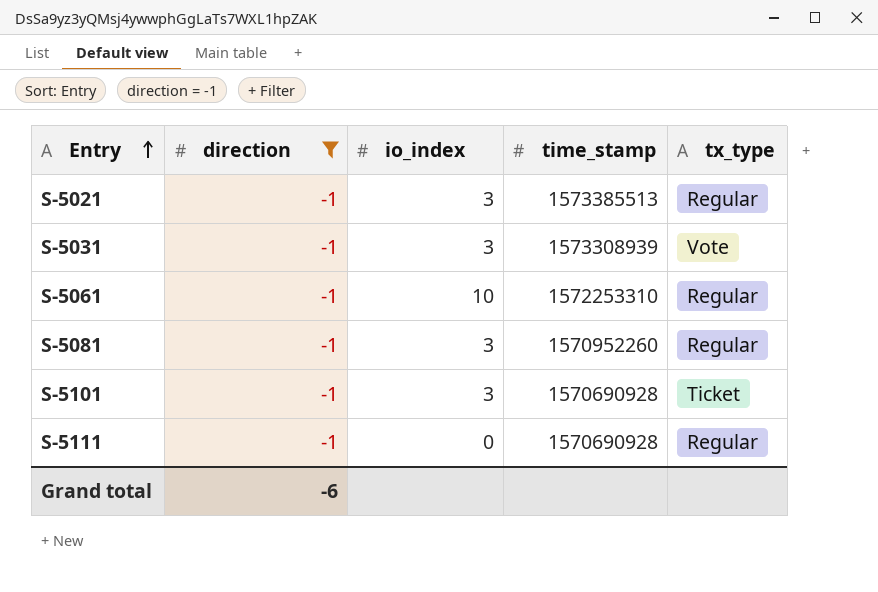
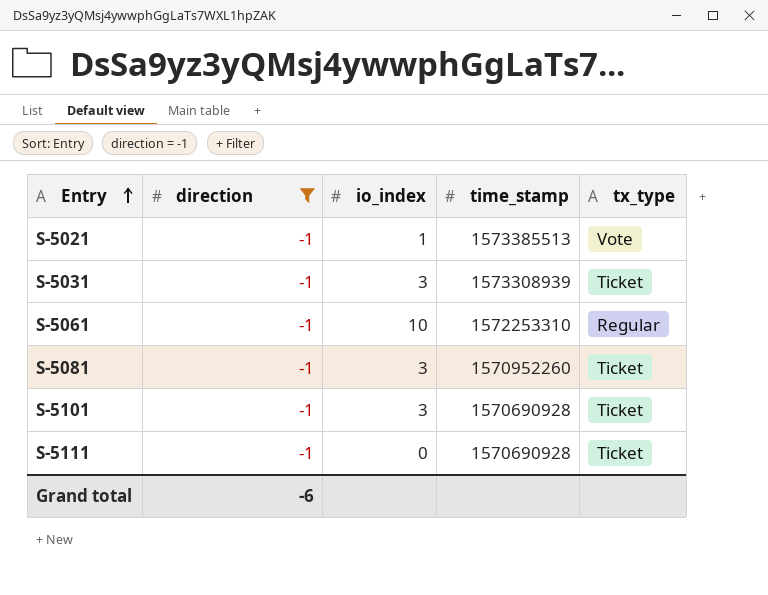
S-5021 | io_index: 3 -> 1
S-5021 | tx_type: Regular -> Vote
S-5031 | tx_type: Vote -> Ticket
S-5081 | tx_type: Regular -> Ticket
S-5111 | tx_type: Regular -> Ticket

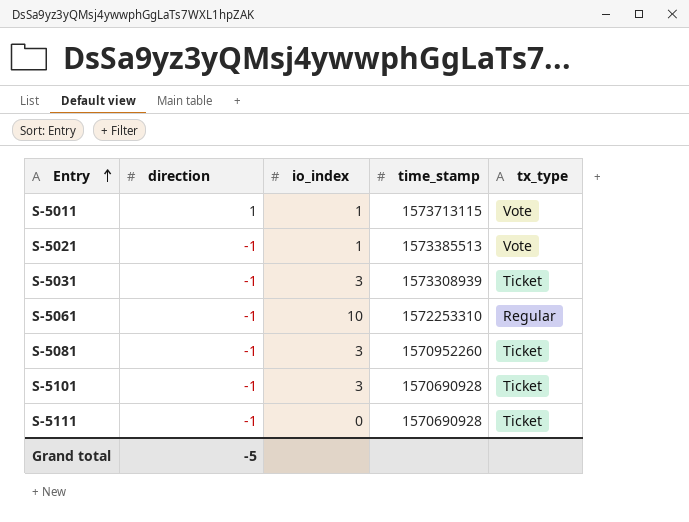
filter: direction = -1 -> none
Grand total | direction: -6 -> -5

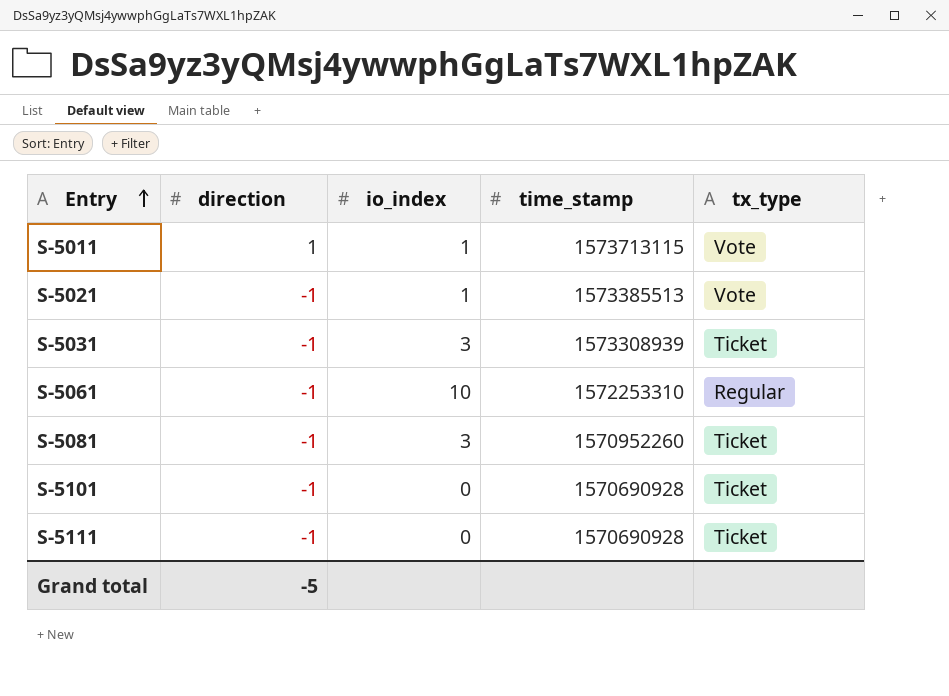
S-5101 | io_index: 3 -> 0

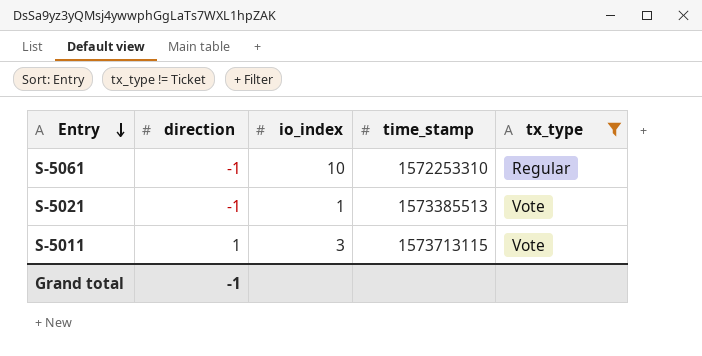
filter: none -> tx_type != Ticket
row order: Entry ascending -> Entry descending
S-5011 | io_index: 1 -> 3
Grand total | direction: -5 -> -1

